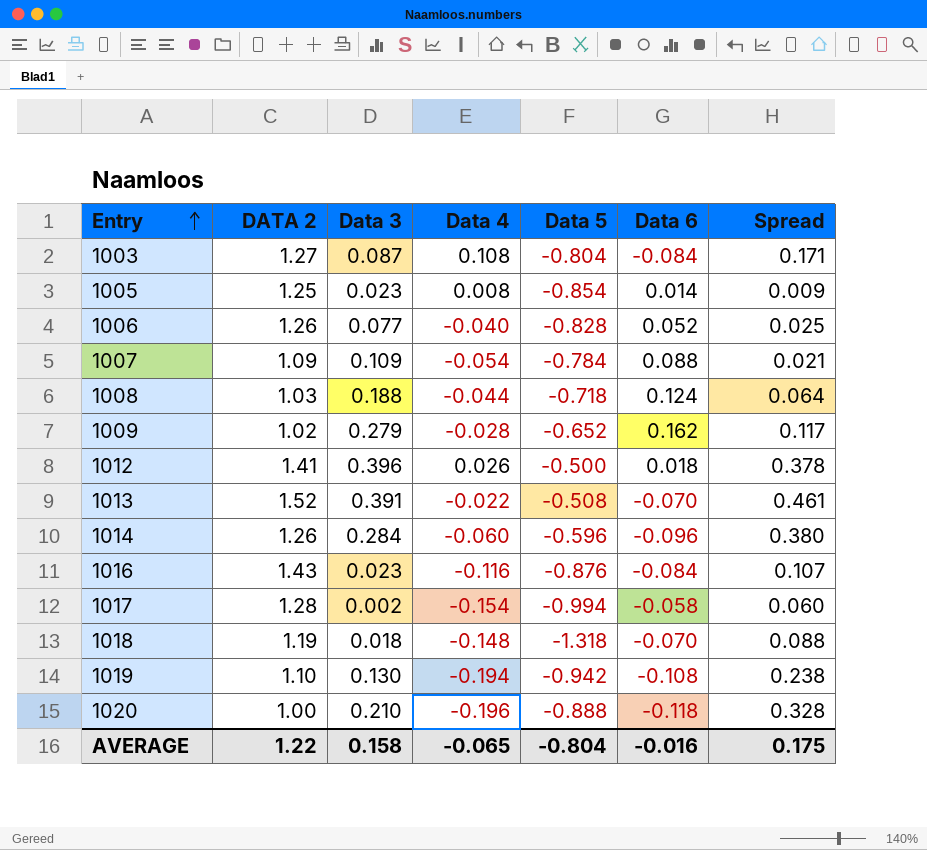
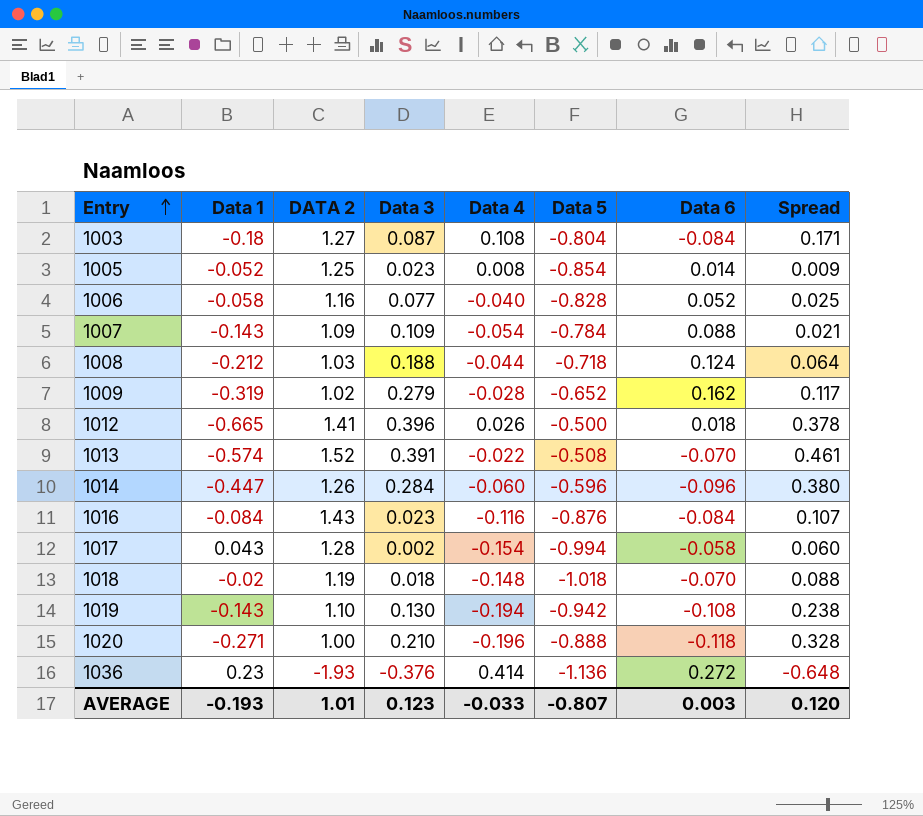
column Data 1 | position: none -> 2
1006 | DATA 2: 1.26 -> 1.16
1018 | Data 5: -1.318 -> -1.018
row 1036: none -> 0.23 | -1.93 | -0.376 | 0.414 | -1.136 | 0.272 | -0.648
AVERAGE | DATA 2: 1.22 -> 1.01
AVERAGE | Data 3: 0.158 -> 0.123
AVERAGE | Data 4: -0.065 -> -0.033
AVERAGE | Data 5: -0.804 -> -0.807
AVERAGE | Data 6: -0.016 -> 0.003
AVERAGE | Spread: 0.175 -> 0.120

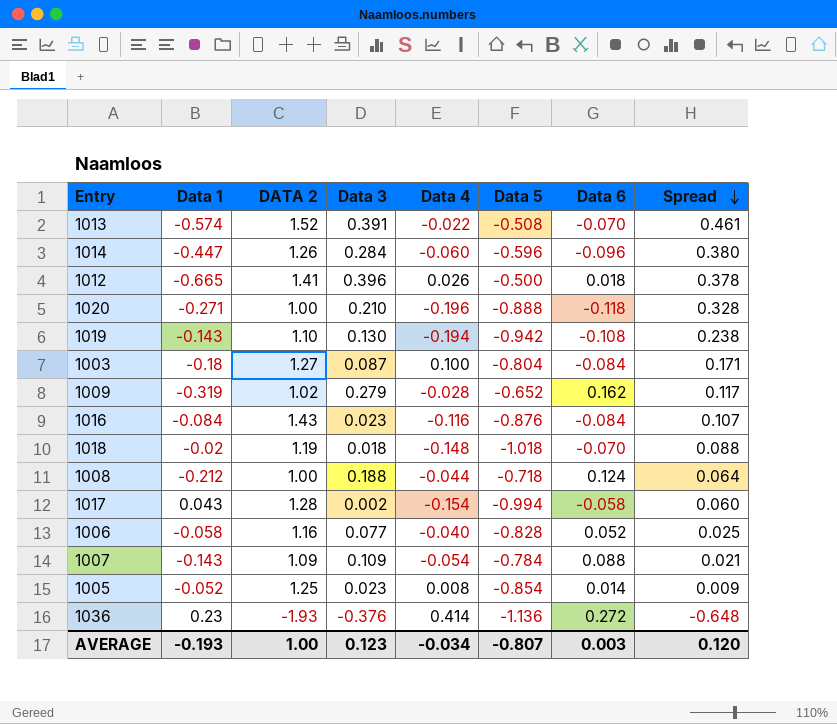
row order: Entry ascending -> Spread descending
1003 | Data 4: 0.108 -> 0.100
1008 | DATA 2: 1.03 -> 1.00
AVERAGE | DATA 2: 1.01 -> 1.00
AVERAGE | Data 4: -0.033 -> -0.034

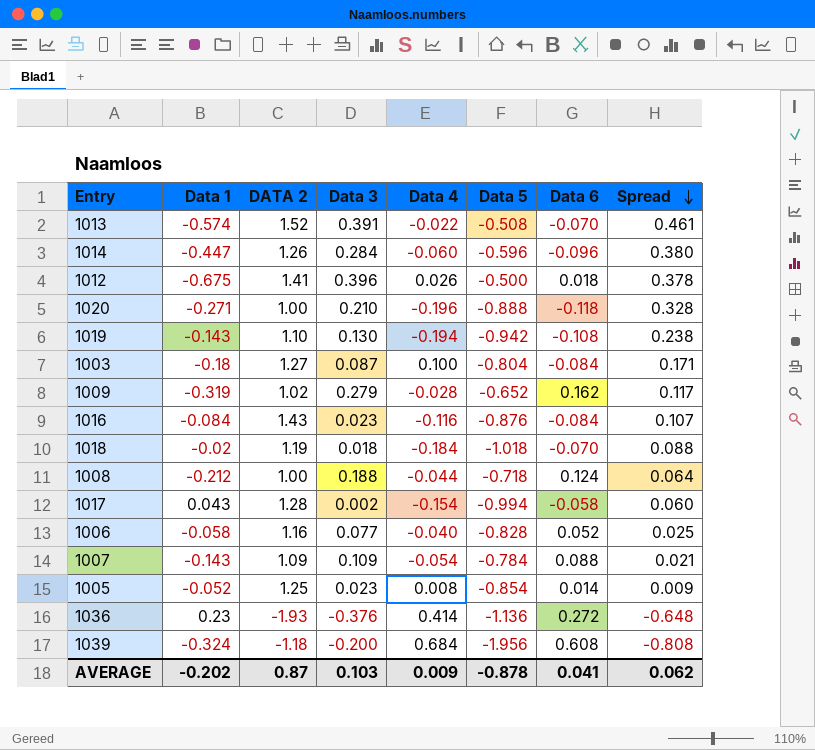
1012 | Data 1: -0.665 -> -0.675
1018 | Data 4: -0.148 -> -0.184
row 1039: none -> -0.324 | -1.18 | -0.200 | 0.684 | -1.956 | 0.608 | -0.808
AVERAGE | Data 1: -0.193 -> -0.202
AVERAGE | DATA 2: 1.00 -> 0.87
AVERAGE | Data 3: 0.123 -> 0.103
AVERAGE | Data 4: -0.034 -> 0.009
AVERAGE | Data 5: -0.807 -> -0.878
AVERAGE | Data 6: 0.003 -> 0.041
AVERAGE | Spread: 0.120 -> 0.062

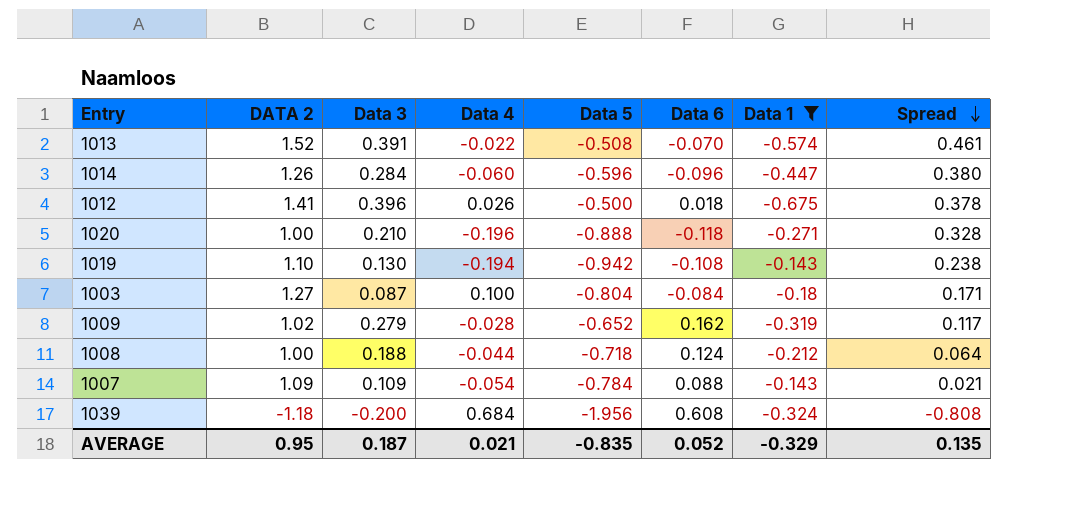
filter: none -> Data 1 <= -0.143
column Data 1 | position: 2 -> 7
AVERAGE | DATA 2: 0.87 -> 0.95
AVERAGE | Data 3: 0.103 -> 0.187
AVERAGE | Data 4: 0.009 -> 0.021
AVERAGE | Data 5: -0.878 -> -0.835
AVERAGE | Data 6: 0.041 -> 0.052
AVERAGE | Data 1: -0.202 -> -0.329
AVERAGE | Spread: 0.062 -> 0.135

